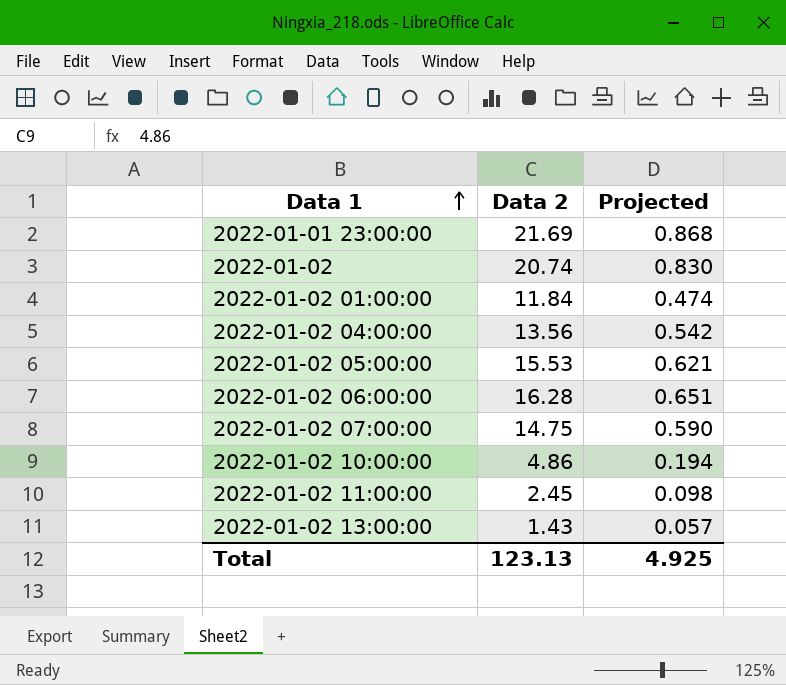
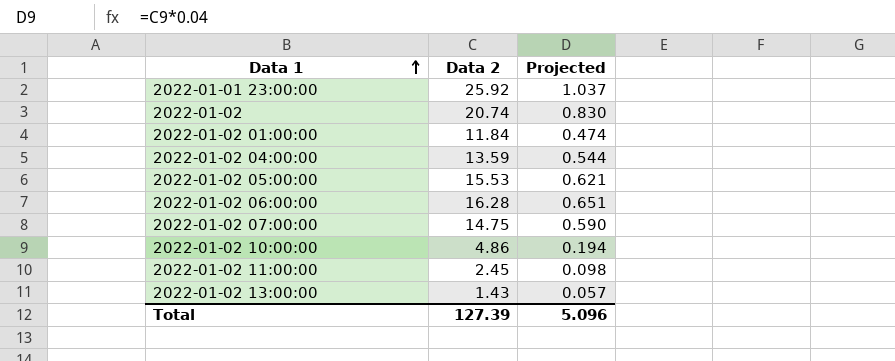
2022-01-01 23:00:00 | Data 2: 21.69 -> 25.92
2022-01-01 23:00:00 | Projected: 0.868 -> 1.037
2022-01-02 04:00:00 | Data 2: 13.56 -> 13.59
2022-01-02 04:00:00 | Projected: 0.542 -> 0.544
Total | Data 2: 123.13 -> 127.39
Total | Projected: 4.925 -> 5.096

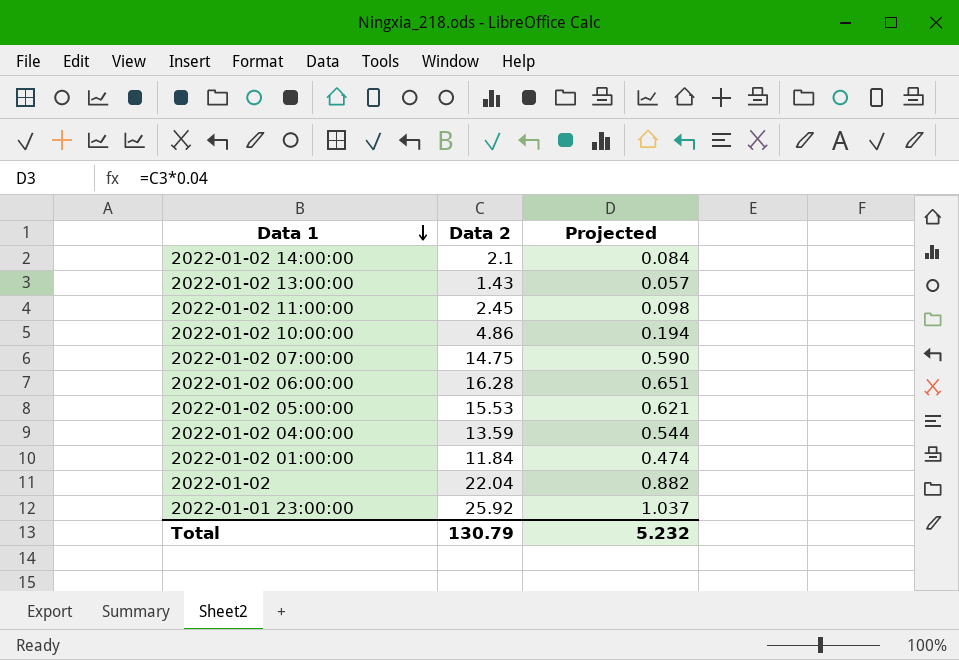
row order: Data 1 ascending -> Data 1 descending
row 2022-01-02 14:00:00: none -> 2.1 | 0.084
2022-01-02 | Data 2: 20.74 -> 22.04
2022-01-02 | Projected: 0.830 -> 0.882
Total | Data 2: 127.39 -> 130.79
Total | Projected: 5.096 -> 5.232

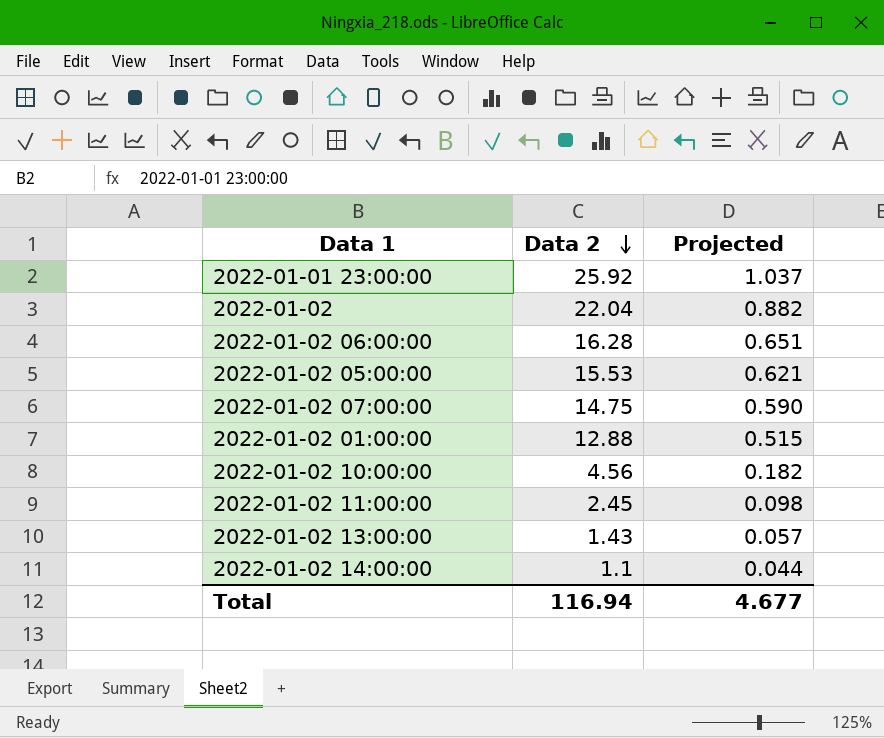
row order: Data 1 descending -> Data 2 descending
row 2022-01-02 04:00:00: 13.59 | 0.544 -> none
2022-01-02 01:00:00 | Data 2: 11.84 -> 12.88
2022-01-02 01:00:00 | Projected: 0.474 -> 0.515
2022-01-02 10:00:00 | Data 2: 4.86 -> 4.56
2022-01-02 10:00:00 | Projected: 0.194 -> 0.182
2022-01-02 14:00:00 | Data 2: 2.1 -> 1.1
2022-01-02 14:00:00 | Projected: 0.084 -> 0.044
Total | Data 2: 130.79 -> 116.94
Total | Projected: 5.232 -> 4.677

